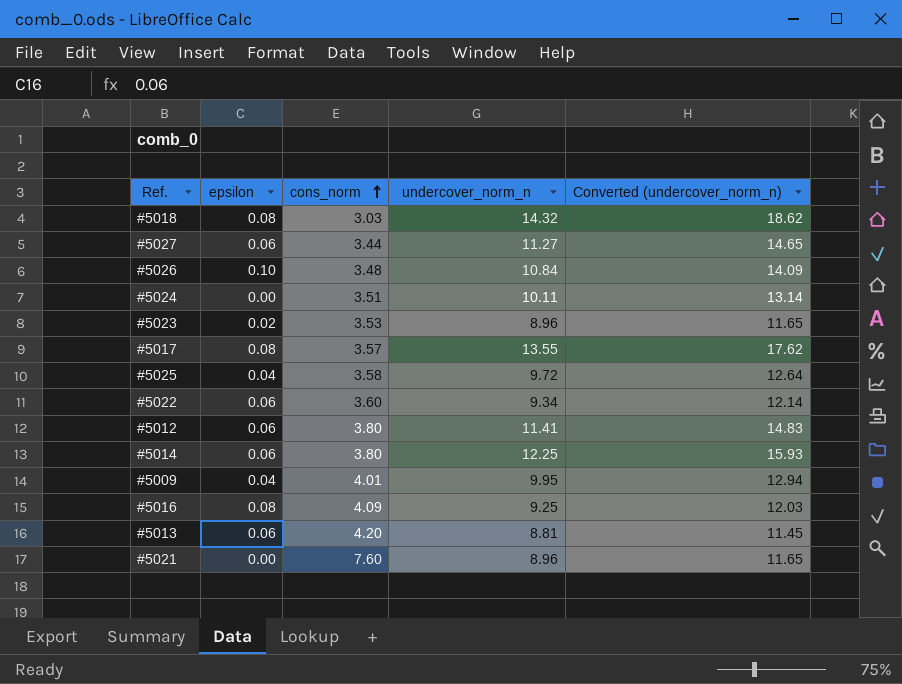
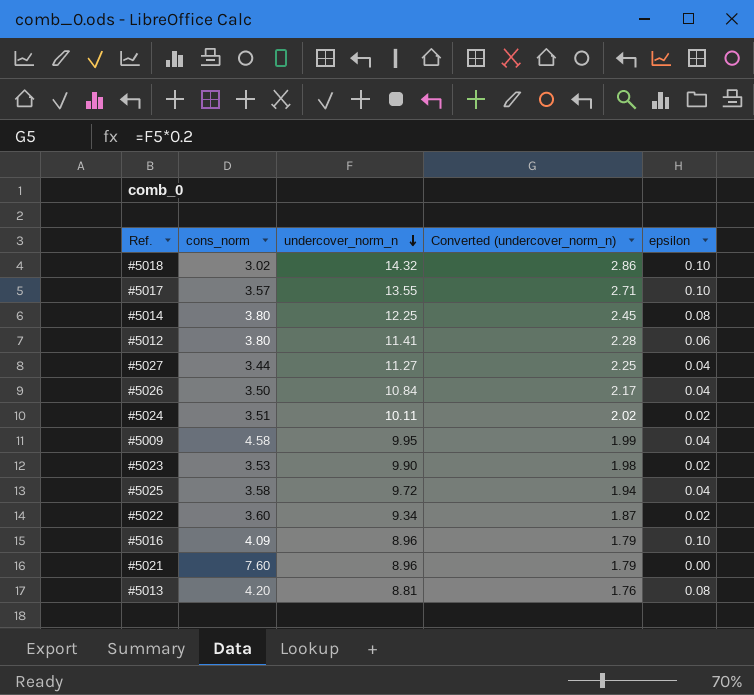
row order: cons_norm ascending -> undercover_norm_n descending
column Converted (undercover_norm_n) | formula: [undercover_norm_n] * 1.3 -> [undercover_norm_n] * 0.2
column epsilon | position: 2 -> 5
#5018 | cons_norm: 3.03 -> 3.02
#5018 | epsilon: 0.08 -> 0.10
#5017 | epsilon: 0.08 -> 0.10
#5014 | epsilon: 0.06 -> 0.08
#5027 | epsilon: 0.06 -> 0.04
#5026 | cons_norm: 3.48 -> 3.50
#5026 | epsilon: 0.10 -> 0.04
#5024 | epsilon: 0.00 -> 0.02
#5009 | cons_norm: 4.01 -> 4.58
#5023 | undercover_norm_n: 8.96 -> 9.90
#5022 | epsilon: 0.06 -> 0.02
#5016 | undercover_norm_n: 9.25 -> 8.96
#5016 | epsilon: 0.08 -> 0.10
#5013 | epsilon: 0.06 -> 0.08

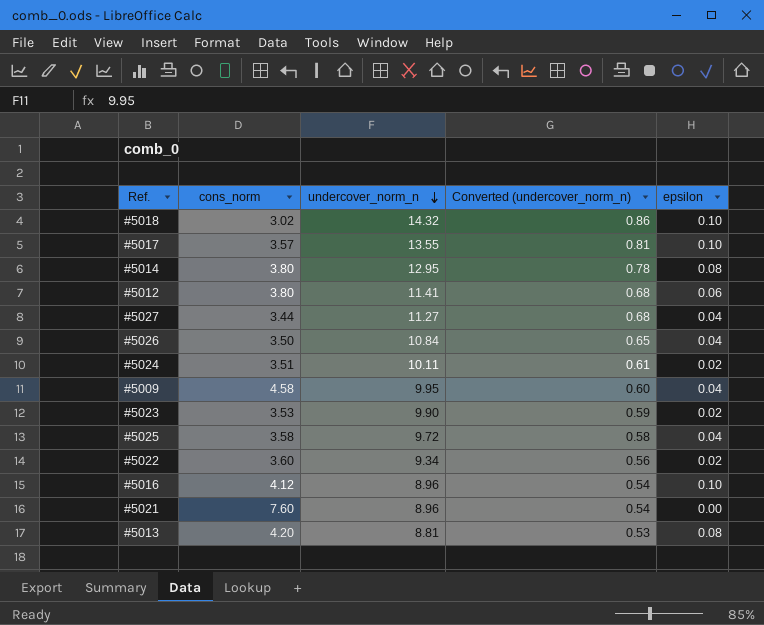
column Converted (undercover_norm_n) | formula: [undercover_norm_n] * 0.2 -> [undercover_norm_n] * 0.06
#5014 | undercover_norm_n: 12.25 -> 12.95
#5016 | cons_norm: 4.09 -> 4.12

